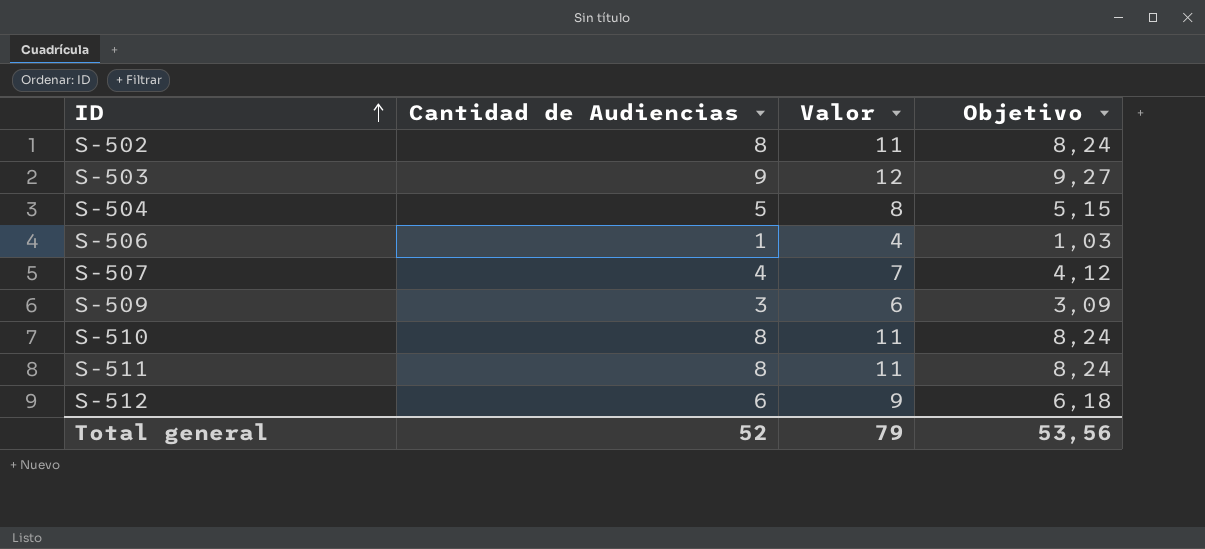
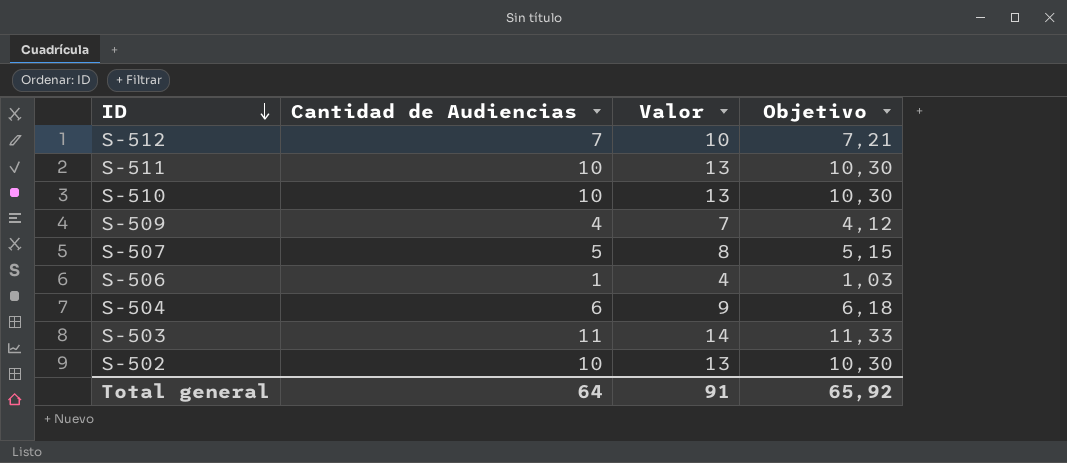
row order: ID ascending -> ID descending
S-512 | Cantidad de Audiencias: 6 -> 7
S-512 | Valor: 9 -> 10
S-512 | Objetivo: 6,18 -> 7,21
S-511 | Cantidad de Audiencias: 8 -> 10
S-511 | Valor: 11 -> 13
S-511 | Objetivo: 8,24 -> 10,30
S-510 | Cantidad de Audiencias: 8 -> 10
S-510 | Valor: 11 -> 13
S-510 | Objetivo: 8,24 -> 10,30
S-509 | Cantidad de Audiencias: 3 -> 4
S-509 | Valor: 6 -> 7
S-509 | Objetivo: 3,09 -> 4,12
S-507 | Cantidad de Audiencias: 4 -> 5
S-507 | Valor: 7 -> 8
S-507 | Objetivo: 4,12 -> 5,15
S-504 | Cantidad de Audiencias: 5 -> 6
S-504 | Valor: 8 -> 9
S-504 | Objetivo: 5,15 -> 6,18
S-503 | Cantidad de Audiencias: 9 -> 11
S-503 | Valor: 12 -> 14
S-503 | Objetivo: 9,27 -> 11,33
S-502 | Cantidad de Audiencias: 8 -> 10
S-502 | Valor: 11 -> 13
S-502 | Objetivo: 8,24 -> 10,30
Total general | Cantidad de Audiencias: 52 -> 64
Total general | Valor: 79 -> 91
Total general | Objetivo: 53,56 -> 65,92

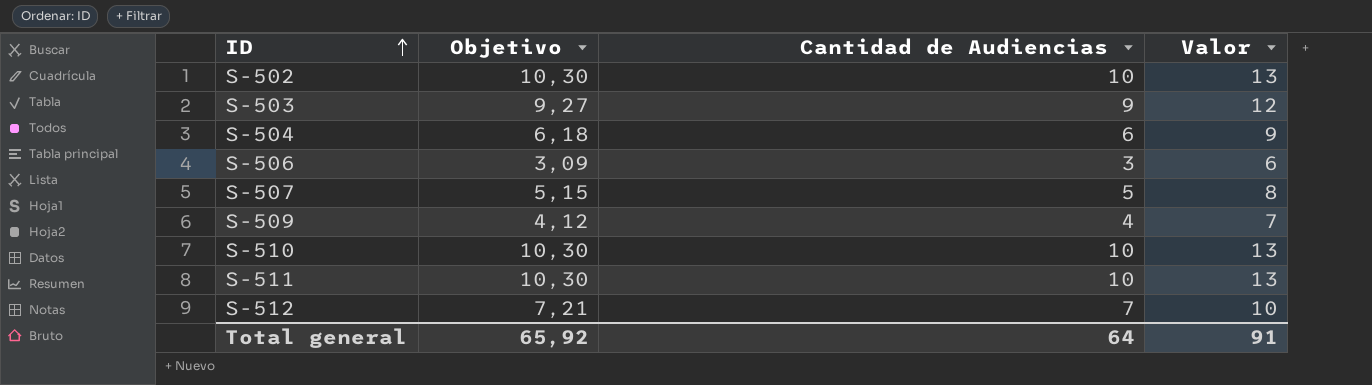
row order: ID descending -> ID ascending
column Objetivo | position: 4 -> 2
S-503 | Objetivo: 11,33 -> 9,27
S-503 | Cantidad de Audiencias: 11 -> 9
S-503 | Valor: 14 -> 12
S-506 | Objetivo: 1,03 -> 3,09
S-506 | Cantidad de Audiencias: 1 -> 3
S-506 | Valor: 4 -> 6

